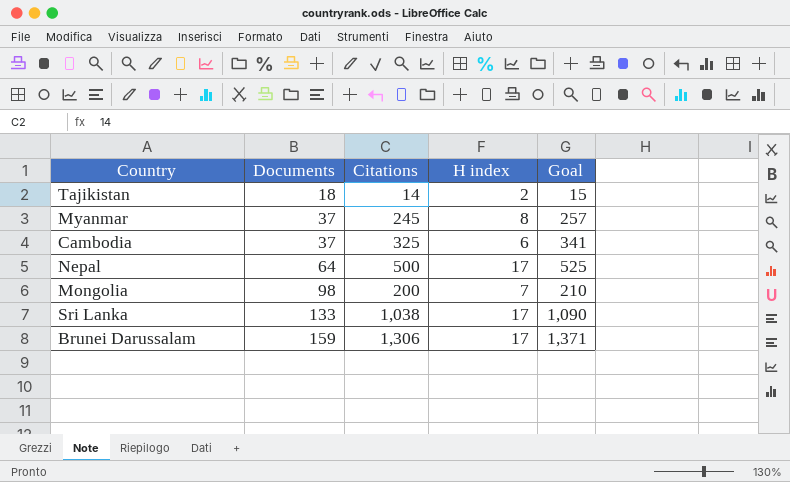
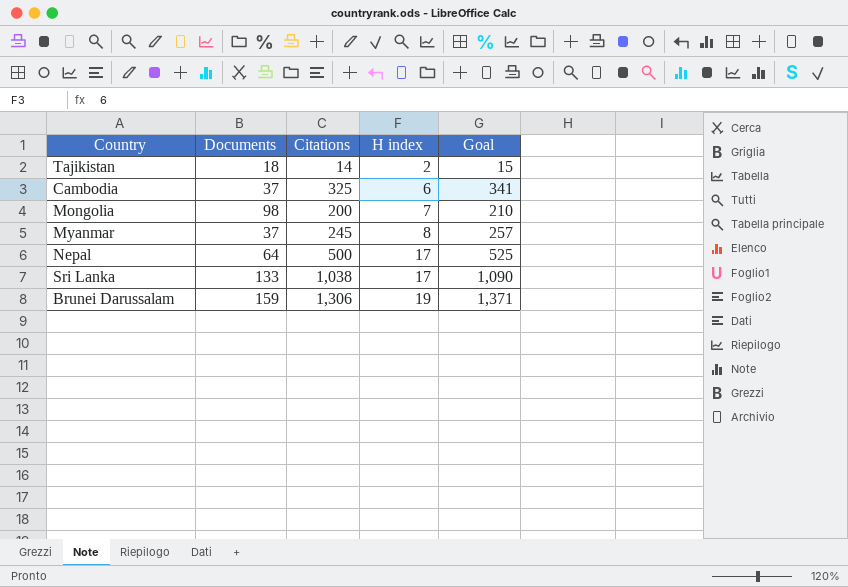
row order: Documents ascending -> H index ascending
Brunei Darussalam | H index: 17 -> 19

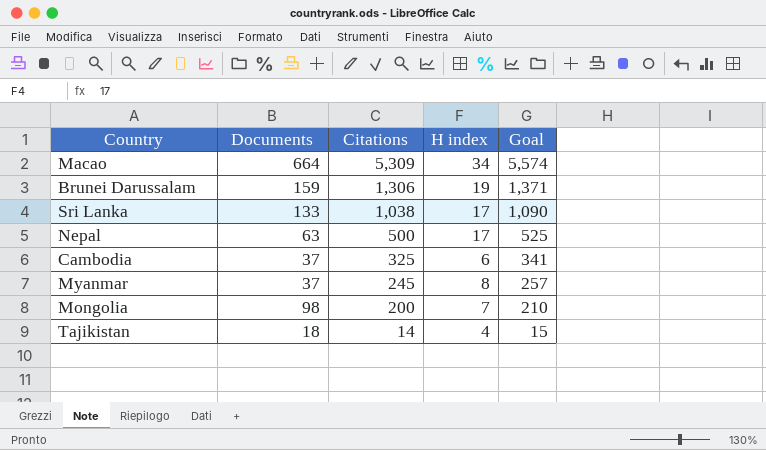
row order: H index ascending -> Citations descending
row Macao: none -> 664 | 5,309 | 34 | 5,574
Nepal | Documents: 64 -> 63
Tajikistan | H index: 2 -> 4

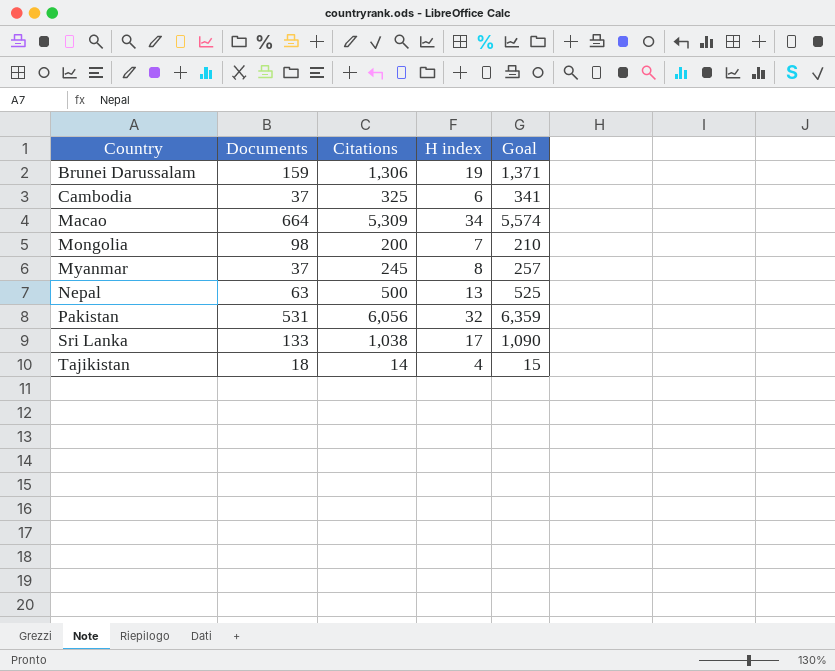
row order: Citations descending -> Country ascending
Nepal | H index: 17 -> 13
row Pakistan: none -> 531 | 6,056 | 32 | 6,359

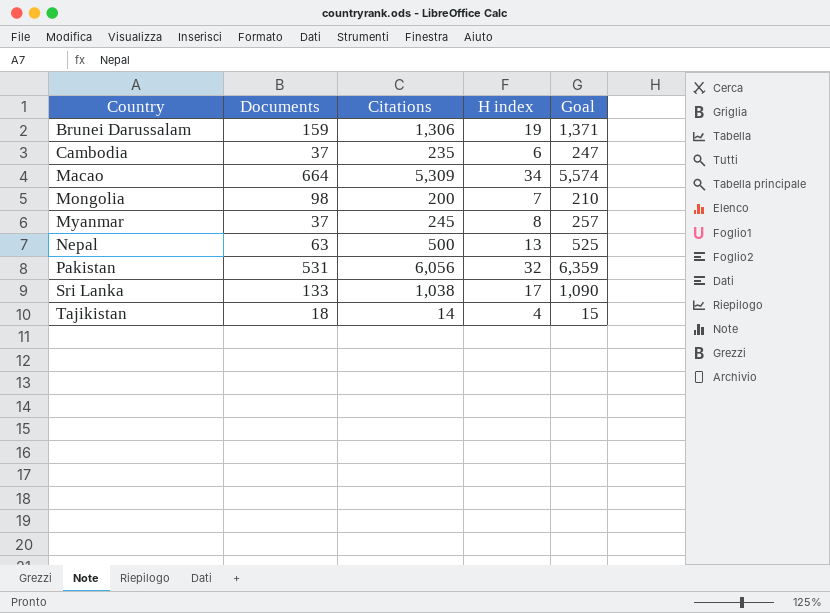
Cambodia | Citations: 325 -> 235
Cambodia | Goal: 341 -> 247

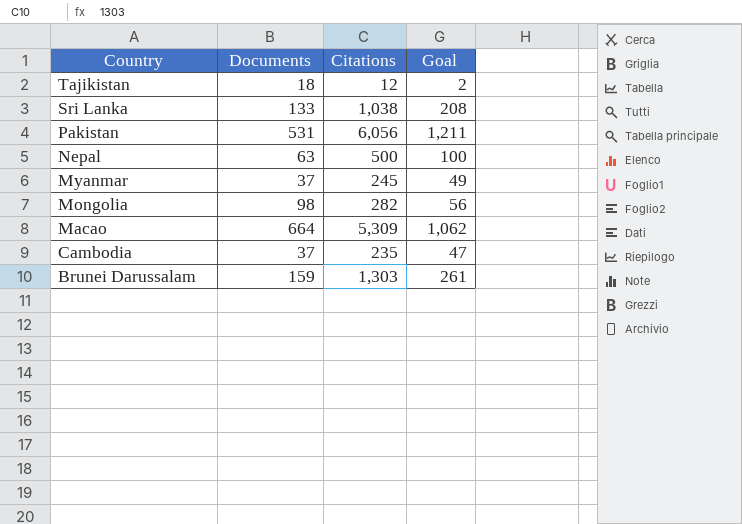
row order: Country ascending -> Country descending
column H index | position: 4 -> none
column Goal | formula: [Citations] * 1.05 -> [Citations] * 0.2
Tajikistan | Citations: 14 -> 12
Mongolia | Citations: 200 -> 282
Brunei Darussalam | Citations: 1,306 -> 1,303

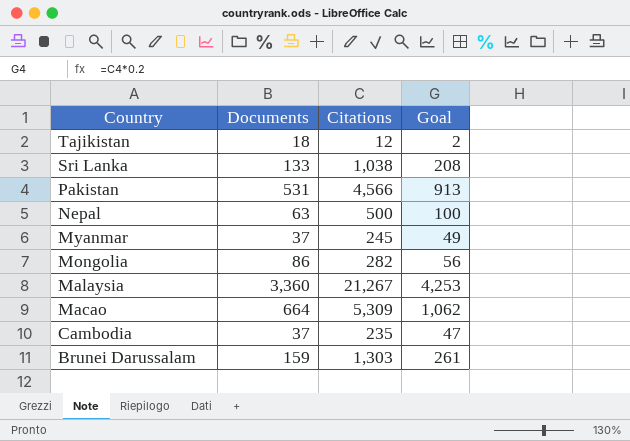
Pakistan | Citations: 6,056 -> 4,566
Pakistan | Goal: 1,211 -> 913
Mongolia | Documents: 98 -> 86
row Malaysia: none -> 3,360 | 21,267 | 4,253

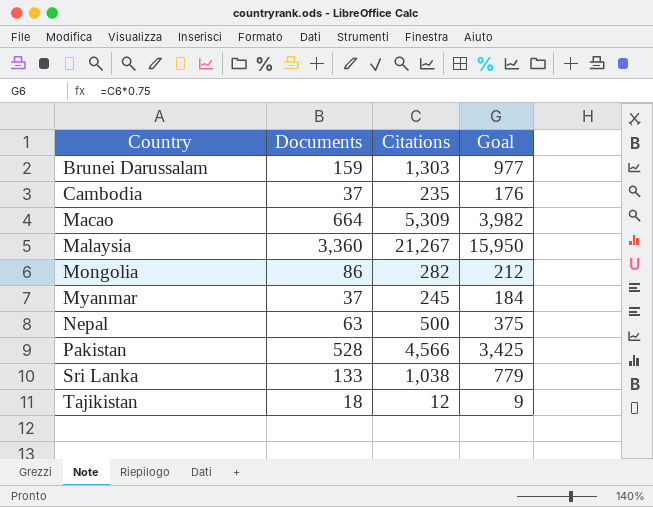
row order: Country descending -> Country ascending
column Goal | formula: [Citations] * 0.2 -> [Citations] * 0.75
Pakistan | Documents: 531 -> 528

